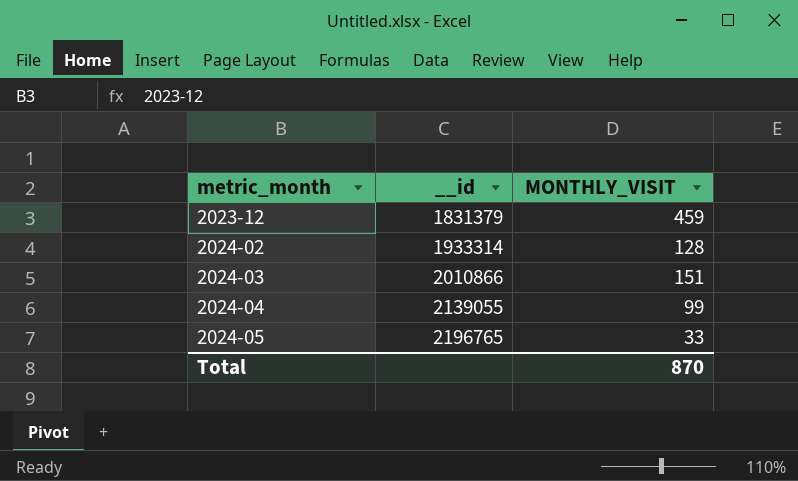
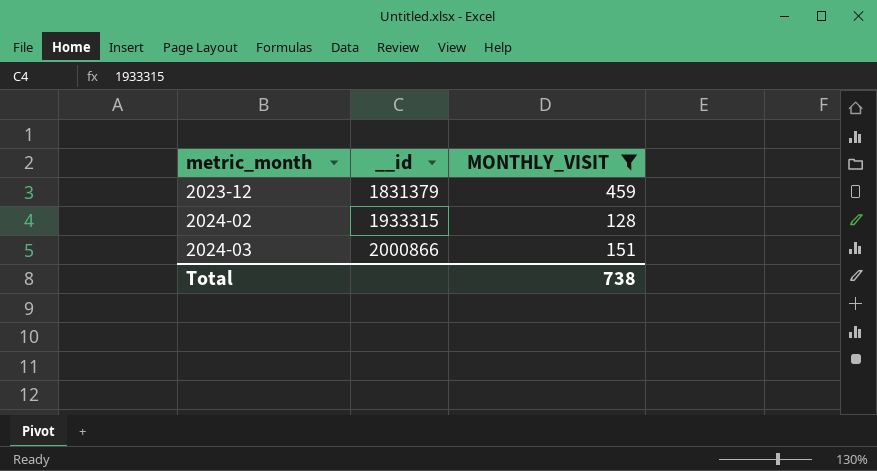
filter: none -> MONTHLY_VISIT >= 128
2024-02 | __id: 1933314 -> 1933315
2024-03 | __id: 2010866 -> 2000866
Total | MONTHLY_VISIT: 870 -> 738

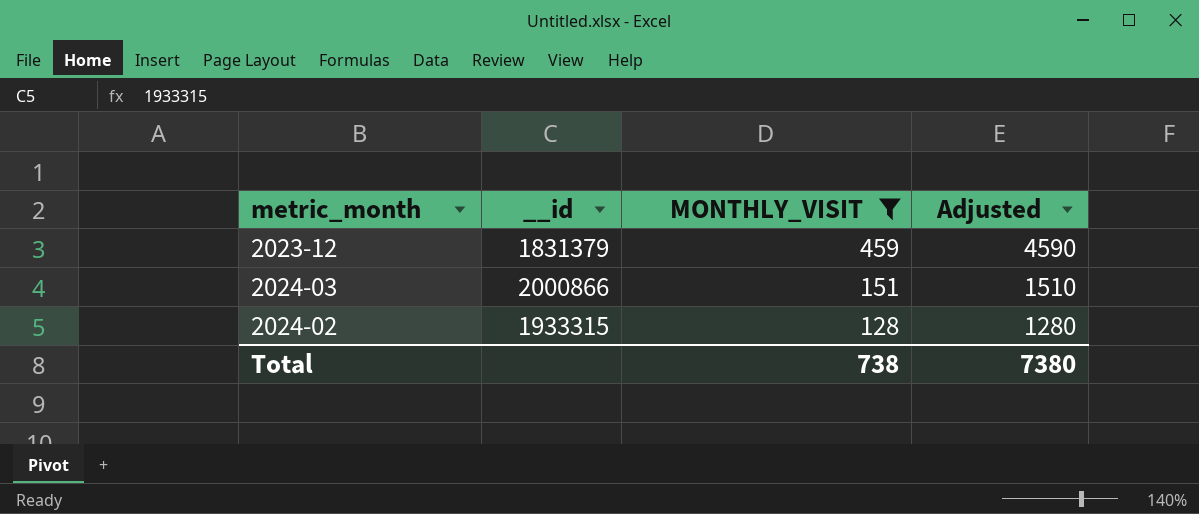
row order: metric_month ascending -> MONTHLY_VISIT descending
column Adjusted | formula: none -> [MONTHLY_VISIT] * 10

